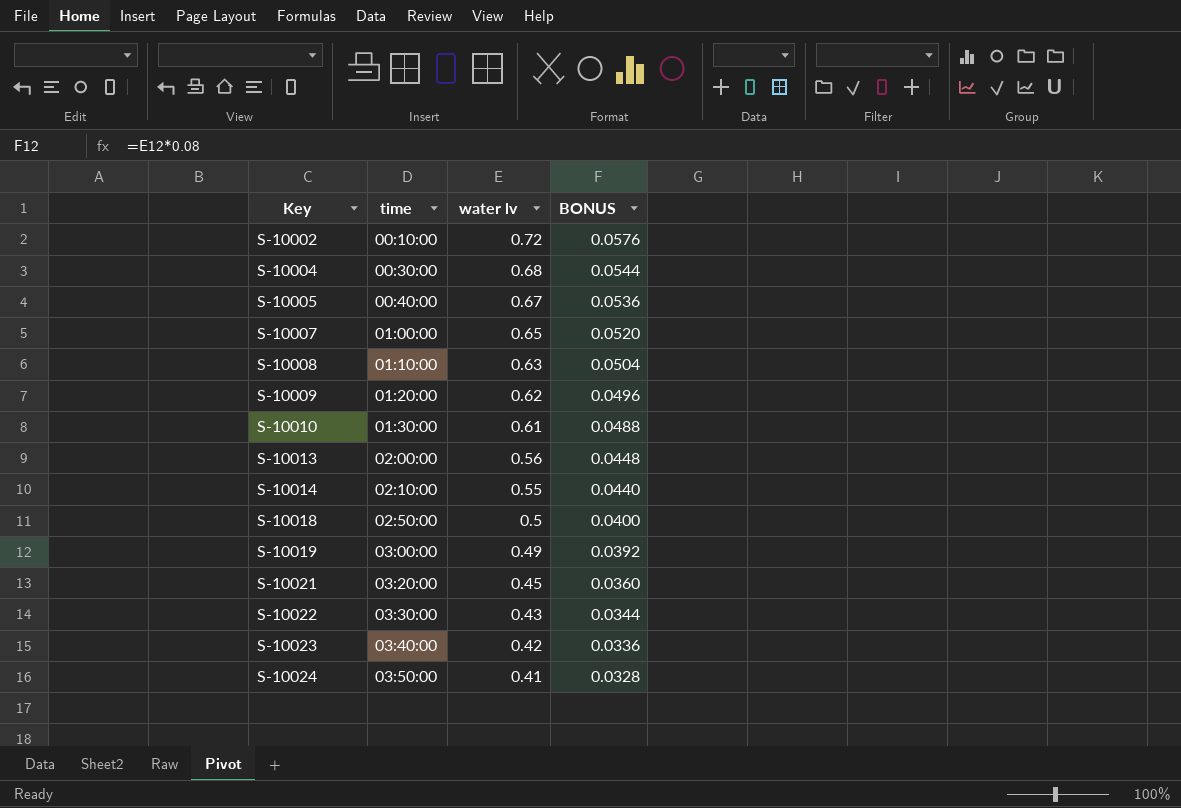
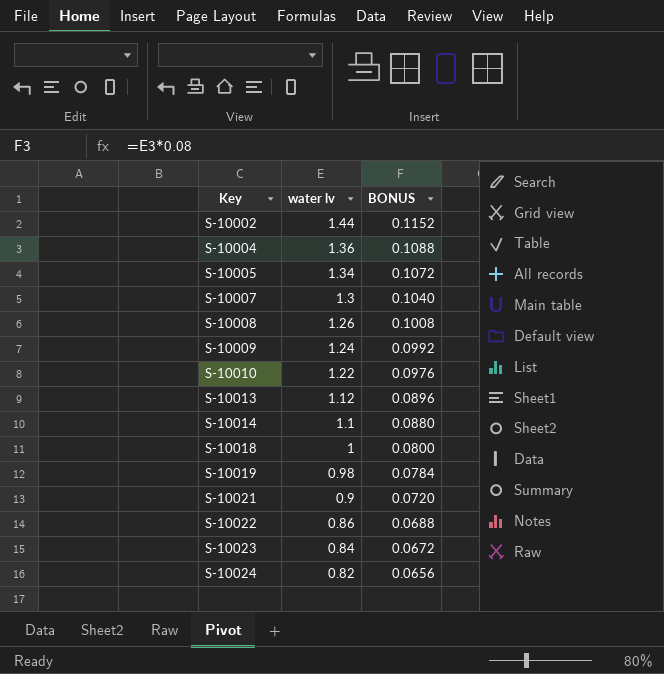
column time | position: 2 -> none
S-10002 | water lv: 0.72 -> 1.44
S-10002 | BONUS: 0.0576 -> 0.1152
S-10004 | water lv: 0.68 -> 1.36
S-10004 | BONUS: 0.0544 -> 0.1088
S-10005 | water lv: 0.67 -> 1.34
S-10005 | BONUS: 0.0536 -> 0.1072
S-10007 | water lv: 0.65 -> 1.3
S-10007 | BONUS: 0.0520 -> 0.1040
S-10008 | water lv: 0.63 -> 1.26
S-10008 | BONUS: 0.0504 -> 0.1008
S-10009 | water lv: 0.62 -> 1.24
S-10009 | BONUS: 0.0496 -> 0.0992
S-10010 | water lv: 0.61 -> 1.22
S-10010 | BONUS: 0.0488 -> 0.0976
S-10013 | water lv: 0.56 -> 1.12
S-10013 | BONUS: 0.0448 -> 0.0896
S-10014 | water lv: 0.55 -> 1.1
S-10014 | BONUS: 0.0440 -> 0.0880
S-10018 | water lv: 0.5 -> 1
S-10018 | BONUS: 0.0400 -> 0.0800
S-10019 | water lv: 0.49 -> 0.98
S-10019 | BONUS: 0.0392 -> 0.0784
S-10021 | water lv: 0.45 -> 0.9
S-10021 | BONUS: 0.0360 -> 0.0720
S-10022 | water lv: 0.43 -> 0.86
S-10022 | BONUS: 0.0344 -> 0.0688
S-10023 | water lv: 0.42 -> 0.84
S-10023 | BONUS: 0.0336 -> 0.0672
S-10024 | water lv: 0.41 -> 0.82
S-10024 | BONUS: 0.0328 -> 0.0656

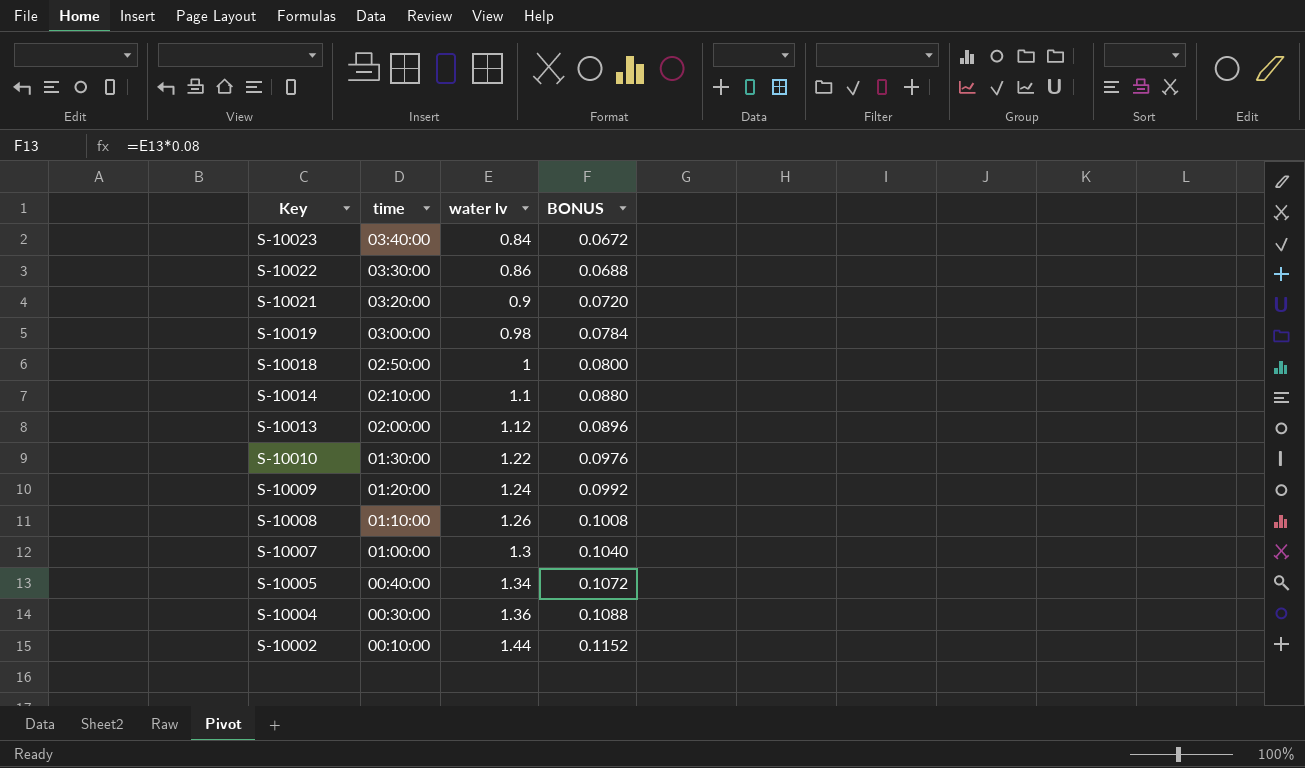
row order: Key ascending -> Key descending
column time | position: none -> 2
row S-10024: 0.82 | 0.0656 -> none

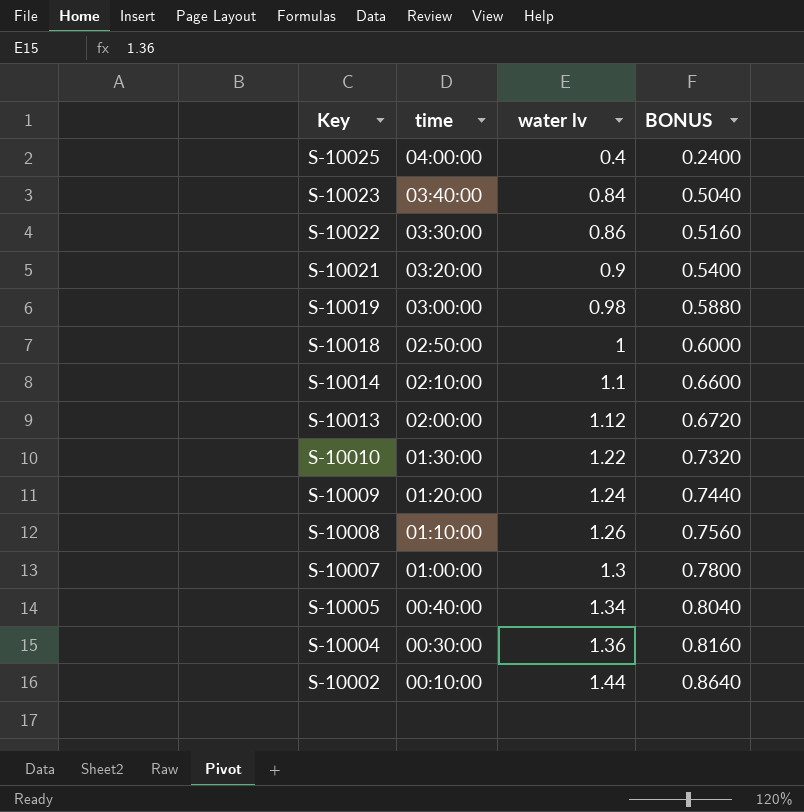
column BONUS | formula: [water lv] * 0.08 -> [water lv] * 0.6
row S-10025: none -> 04:00:00 | 0.4 | 0.2400

